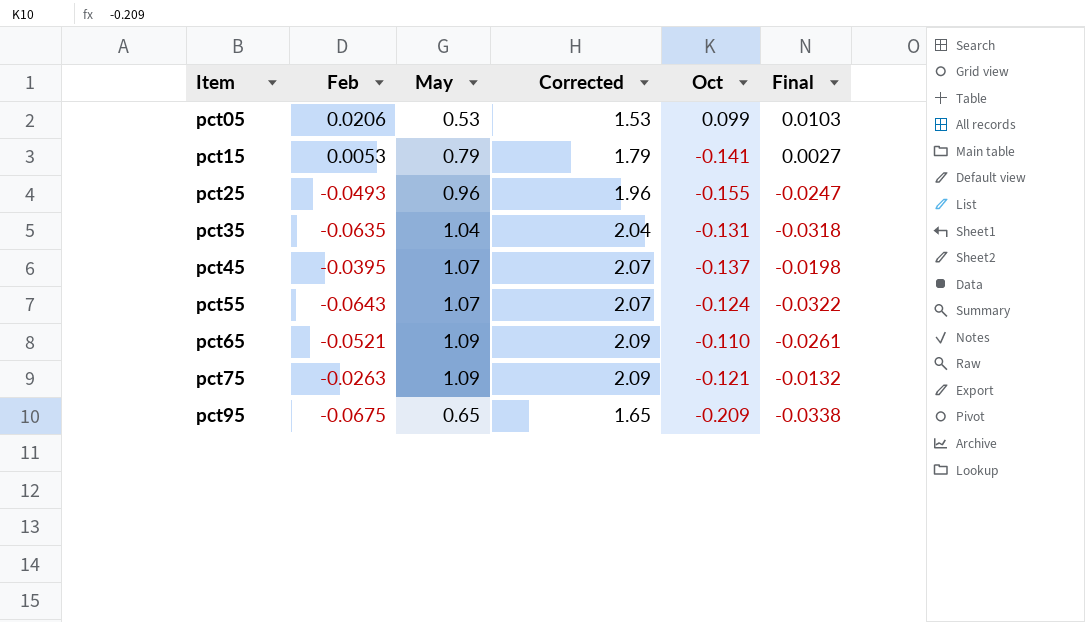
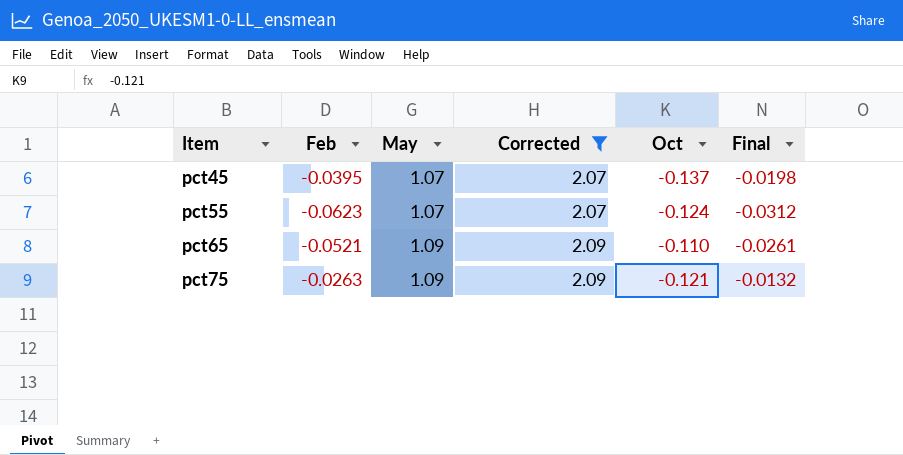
filter: none -> Corrected >= 2.07
pct55 | Feb: -0.0643 -> -0.0623
pct55 | Final: -0.0322 -> -0.0312

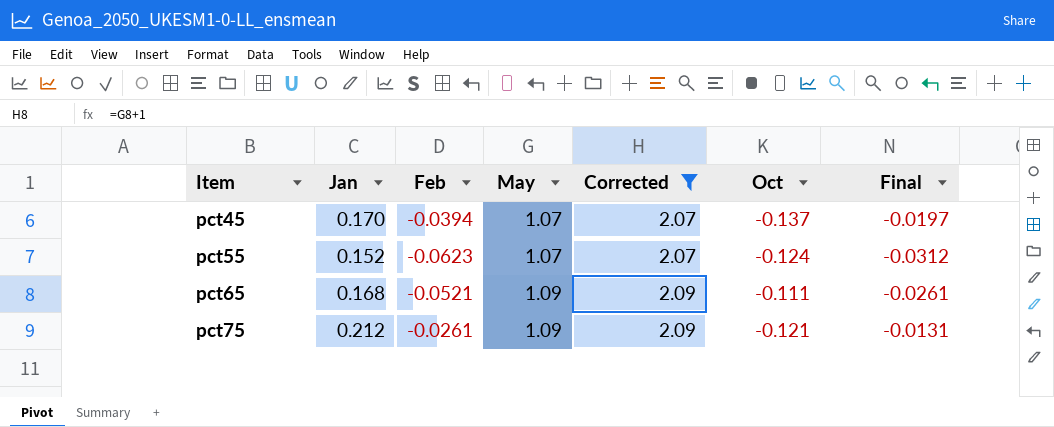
column Jan | position: none -> 2
pct45 | Feb: -0.0395 -> -0.0394
pct45 | Final: -0.0198 -> -0.0197
pct65 | Oct: -0.110 -> -0.111
pct75 | Feb: -0.0263 -> -0.0261
pct75 | Final: -0.0132 -> -0.0131

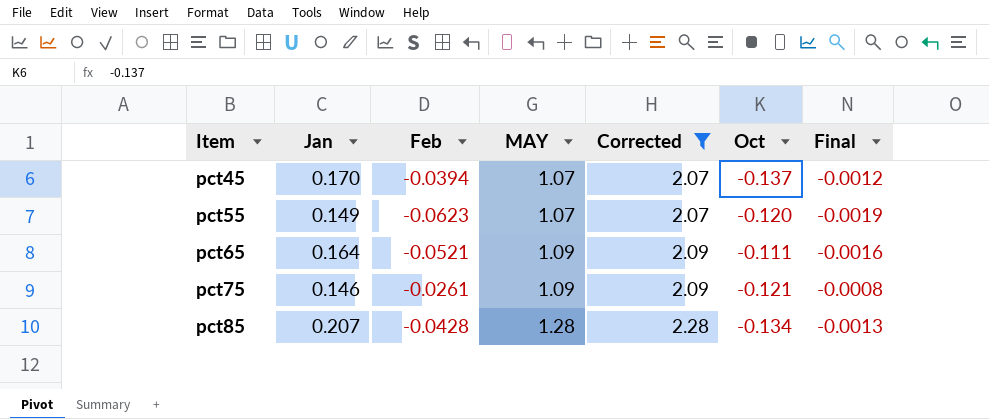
column name: May -> MAY
column Final | formula: [Feb] * 0.5 -> [Feb] * 0.03
pct55 | Jan: 0.152 -> 0.149
pct55 | Oct: -0.124 -> -0.120
pct65 | Jan: 0.168 -> 0.164
pct75 | Jan: 0.212 -> 0.146
row pct85: none -> 0.207 | -0.0428 | 1.28 | 2.28 | -0.134 | -0.0013

